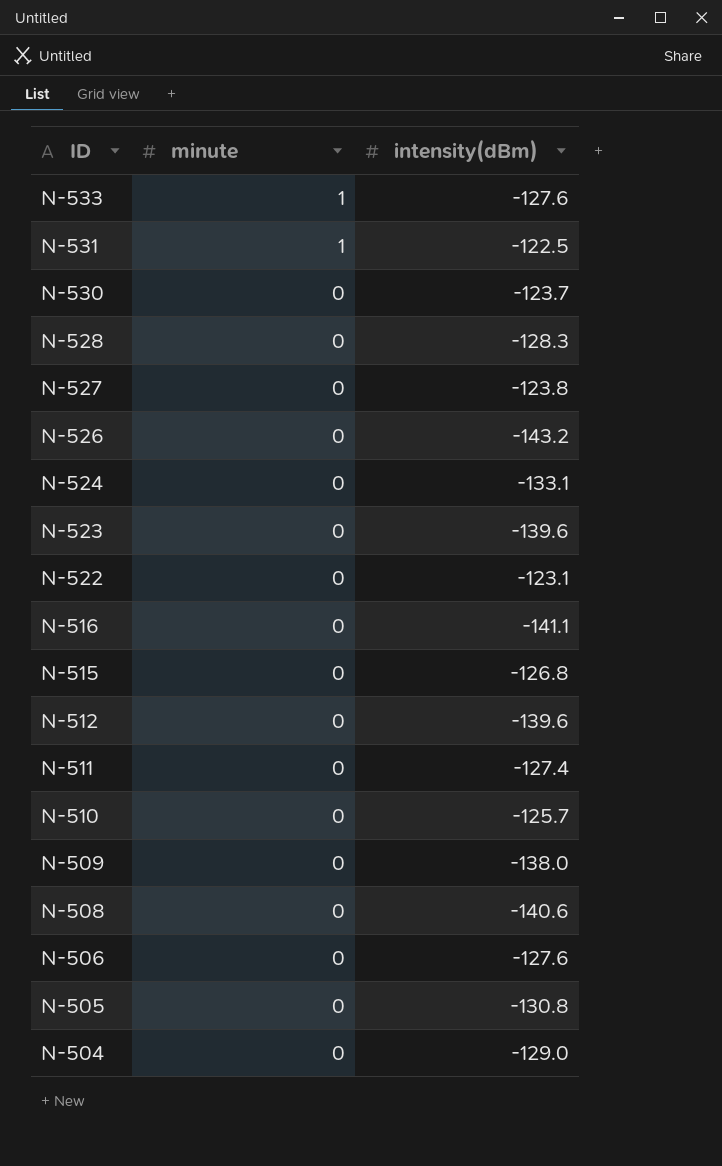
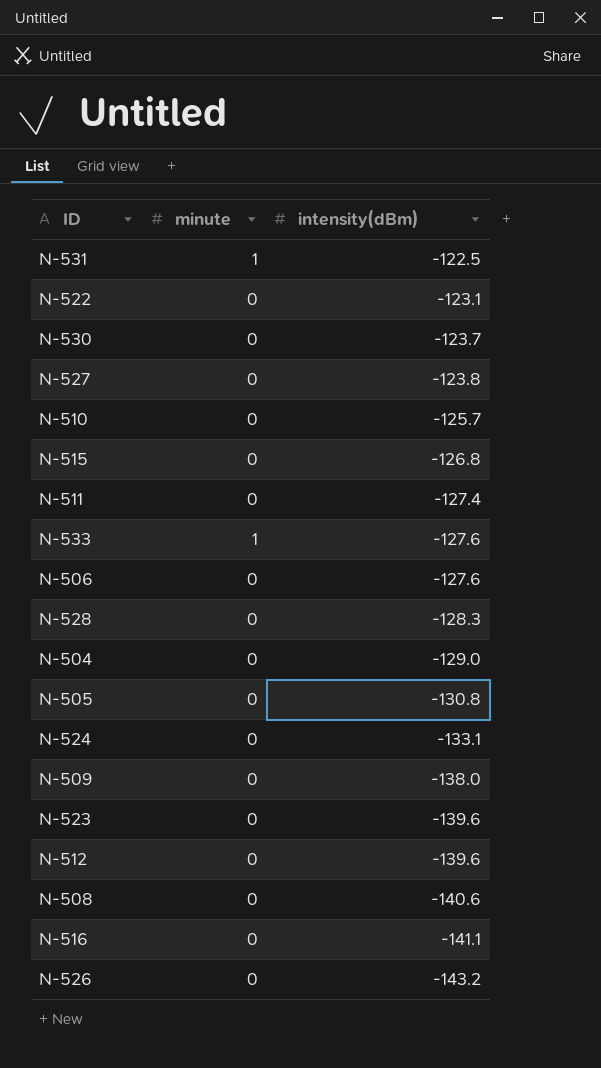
row order: ID descending -> intensity(dBm) descending

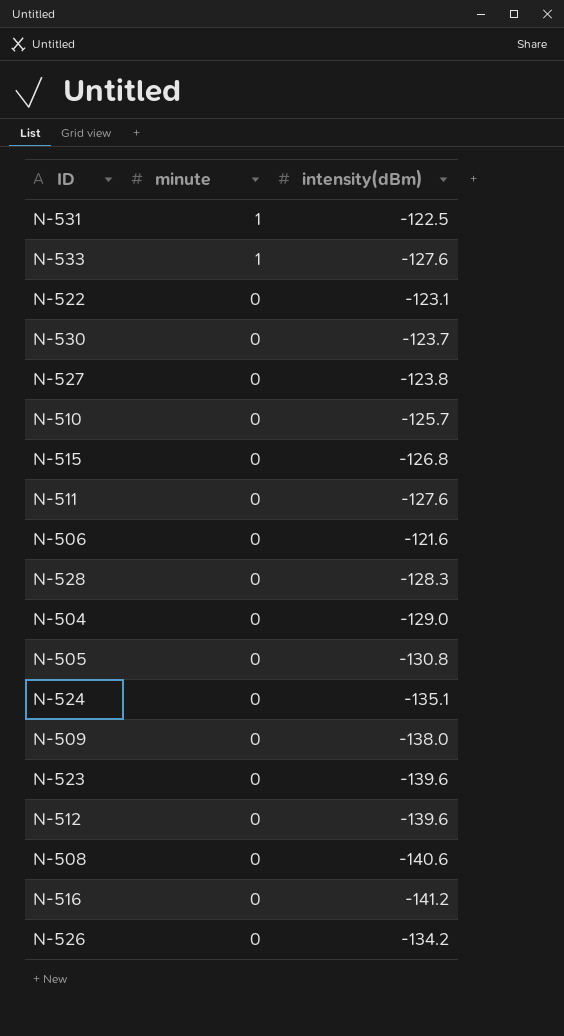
row order: intensity(dBm) descending -> minute descending
N-511 | intensity(dBm): -127.4 -> -127.6
N-506 | intensity(dBm): -127.6 -> -121.6
N-524 | intensity(dBm): -133.1 -> -135.1
N-516 | intensity(dBm): -141.1 -> -141.2
N-526 | intensity(dBm): -143.2 -> -134.2

